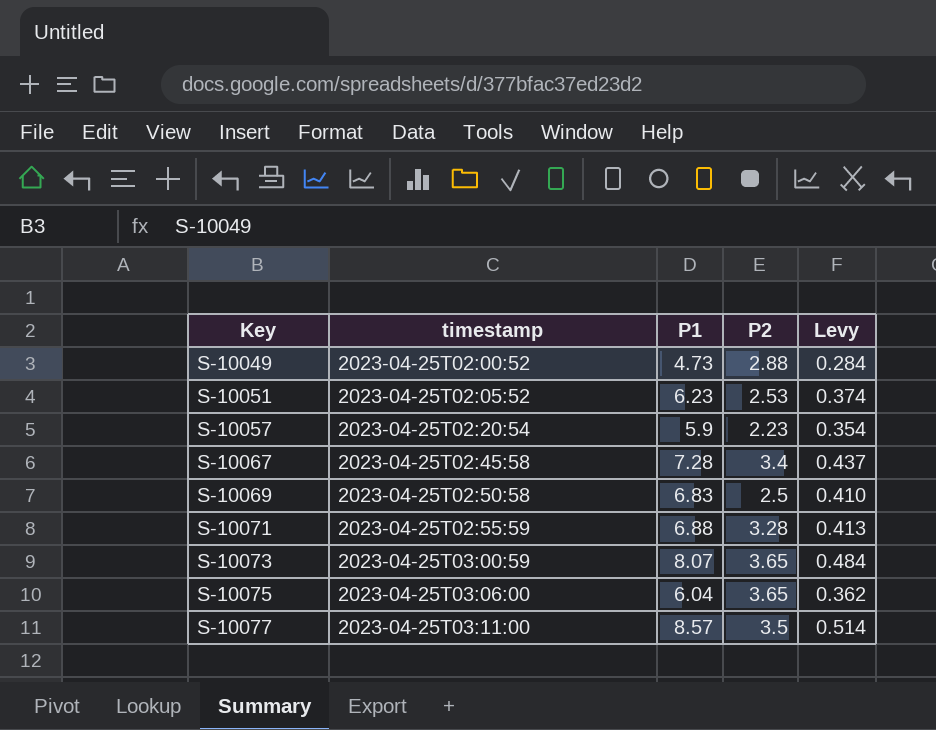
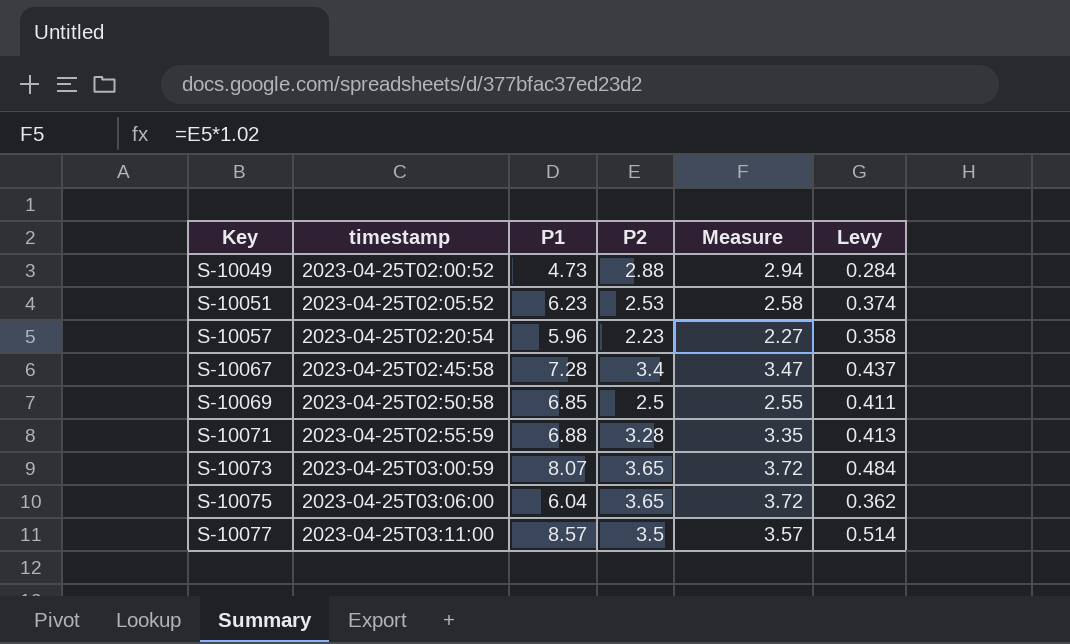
column Measure | formula: none -> [P2] * 1.02
S-10057 | P1: 5.9 -> 5.96
S-10057 | Levy: 0.354 -> 0.358
S-10069 | P1: 6.83 -> 6.85
S-10069 | Levy: 0.410 -> 0.411

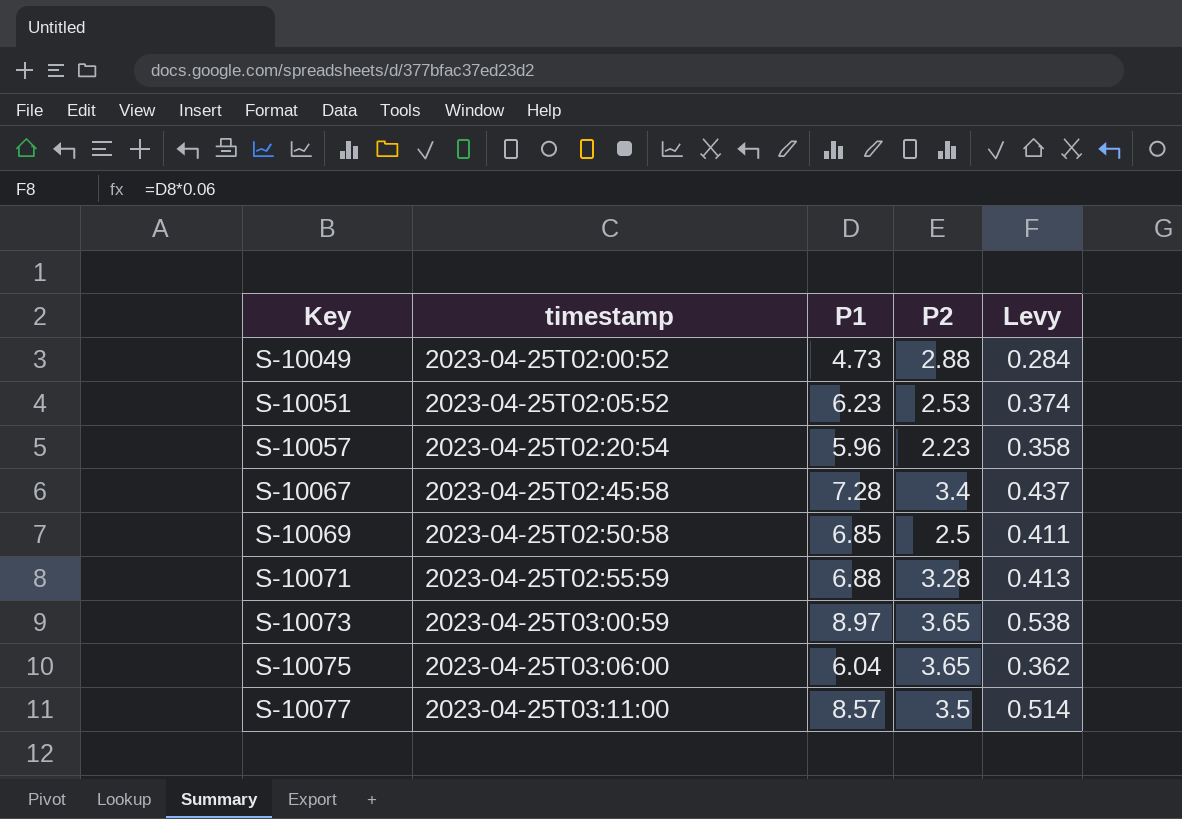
column Measure | formula: [P2] * 1.02 -> none
S-10073 | P1: 8.07 -> 8.97
S-10073 | Levy: 0.484 -> 0.538

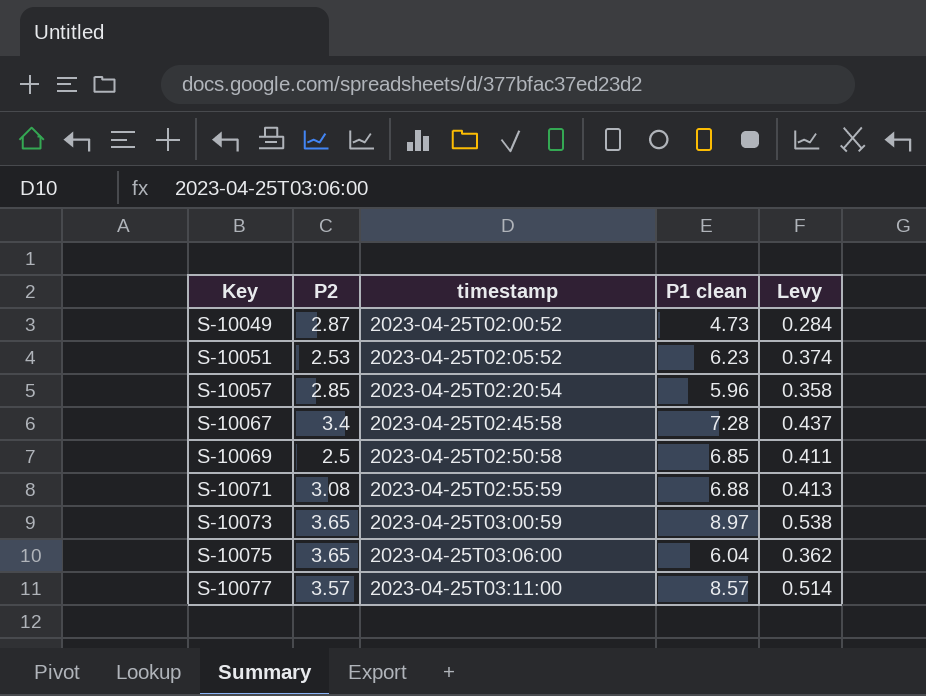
column P2 | position: 4 -> 2
column name: P1 -> P1 clean
S-10049 | P2: 2.88 -> 2.87
S-10057 | P2: 2.23 -> 2.85
S-10071 | P2: 3.28 -> 3.08
S-10077 | P2: 3.5 -> 3.57

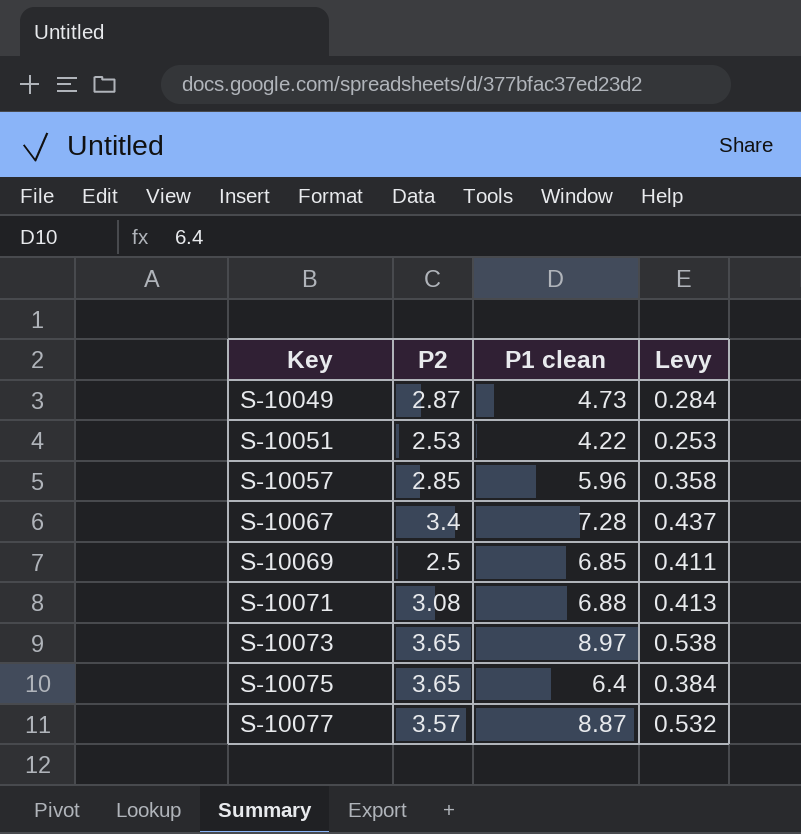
column timestamp | position: 3 -> none
S-10051 | P1 clean: 6.23 -> 4.22
S-10051 | Levy: 0.374 -> 0.253
S-10075 | P1 clean: 6.04 -> 6.4
S-10075 | Levy: 0.362 -> 0.384
S-10077 | P1 clean: 8.57 -> 8.87
S-10077 | Levy: 0.514 -> 0.532

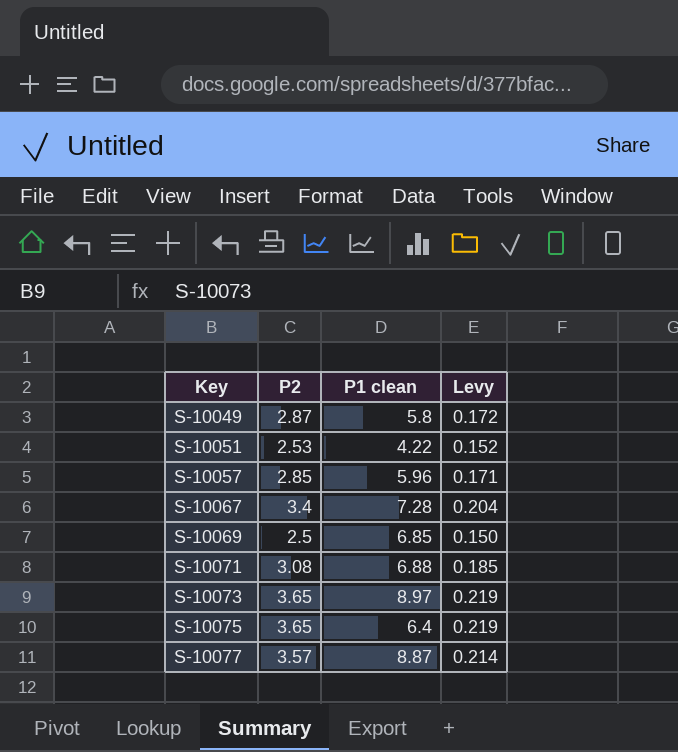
column Levy | formula: [P1 clean] * 0.06 -> [P2] * 0.06
S-10049 | P1 clean: 4.73 -> 5.8

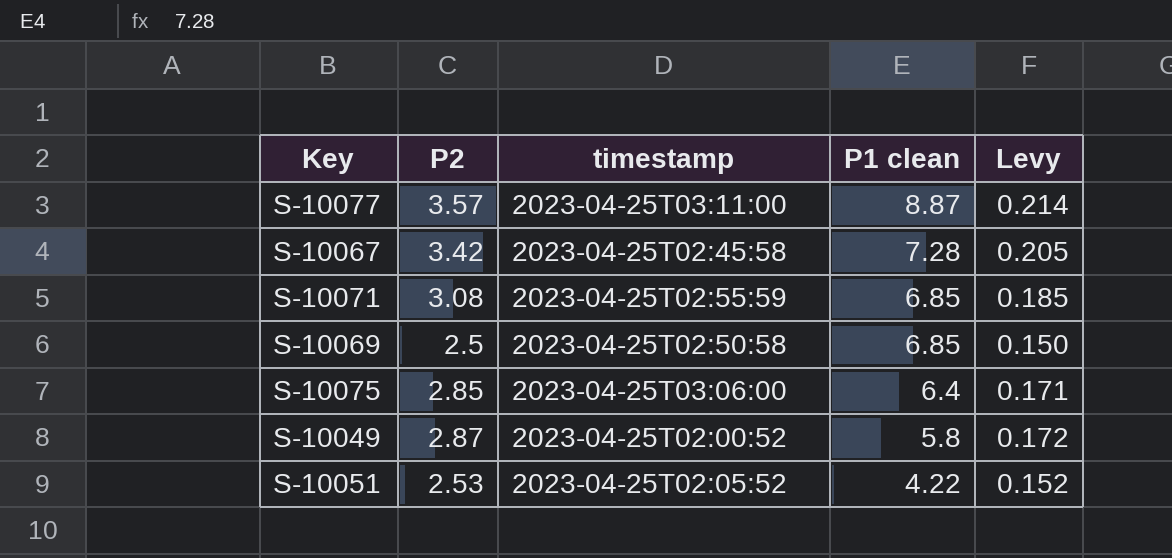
row order: Key ascending -> P1 clean descending
column timestamp | position: none -> 3
row S-10057: 2.85 | 5.96 | 0.171 -> none
row S-10073: 3.65 | 8.97 | 0.219 -> none
S-10067 | P2: 3.4 -> 3.42
S-10067 | Levy: 0.204 -> 0.205
S-10071 | P1 clean: 6.88 -> 6.85
S-10075 | P2: 3.65 -> 2.85
S-10075 | Levy: 0.219 -> 0.171

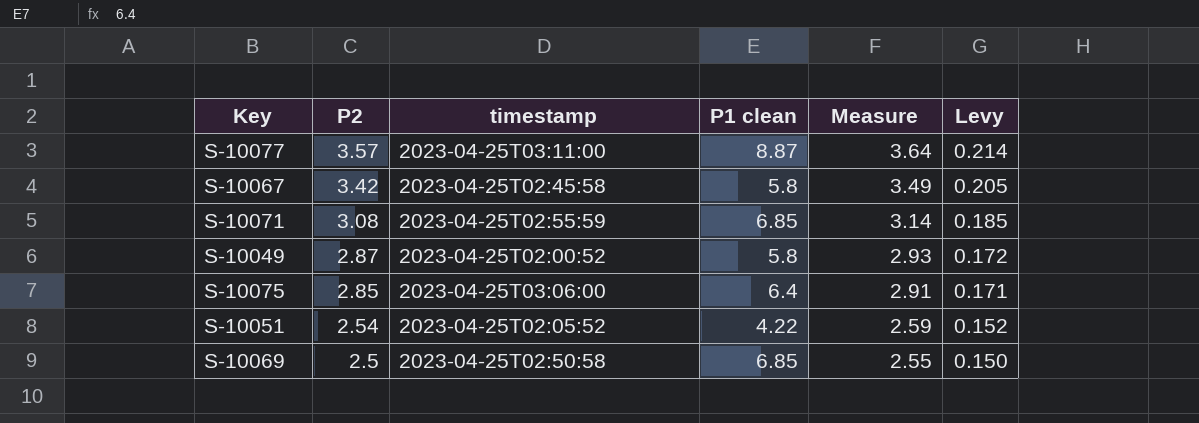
row order: P1 clean descending -> P2 descending
column Measure | formula: none -> [P2] * 1.02
S-10067 | P1 clean: 7.28 -> 5.8
S-10051 | P2: 2.53 -> 2.54

